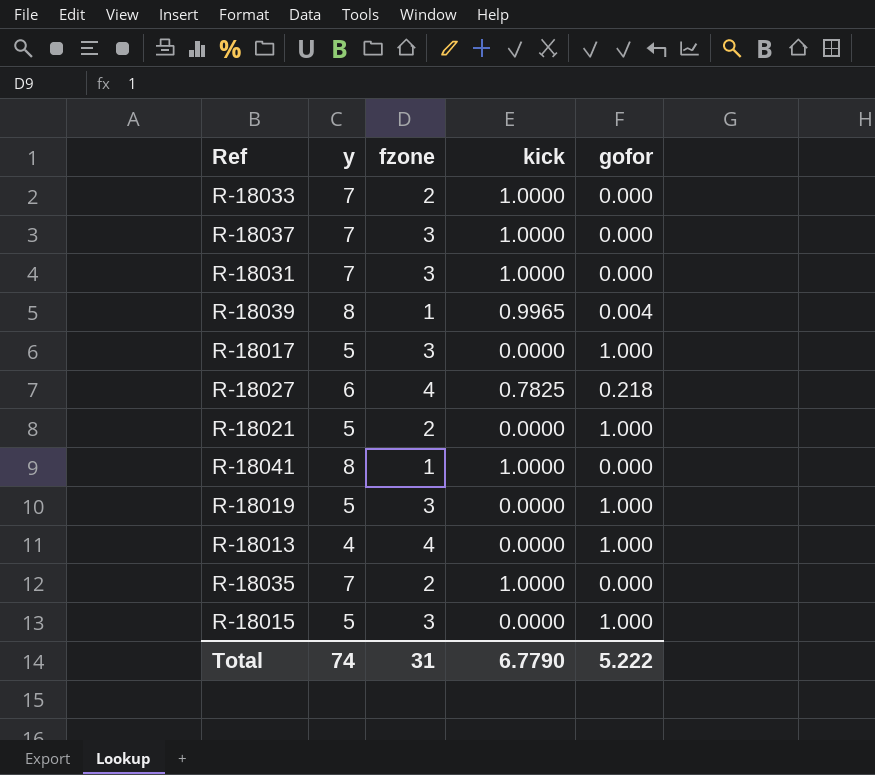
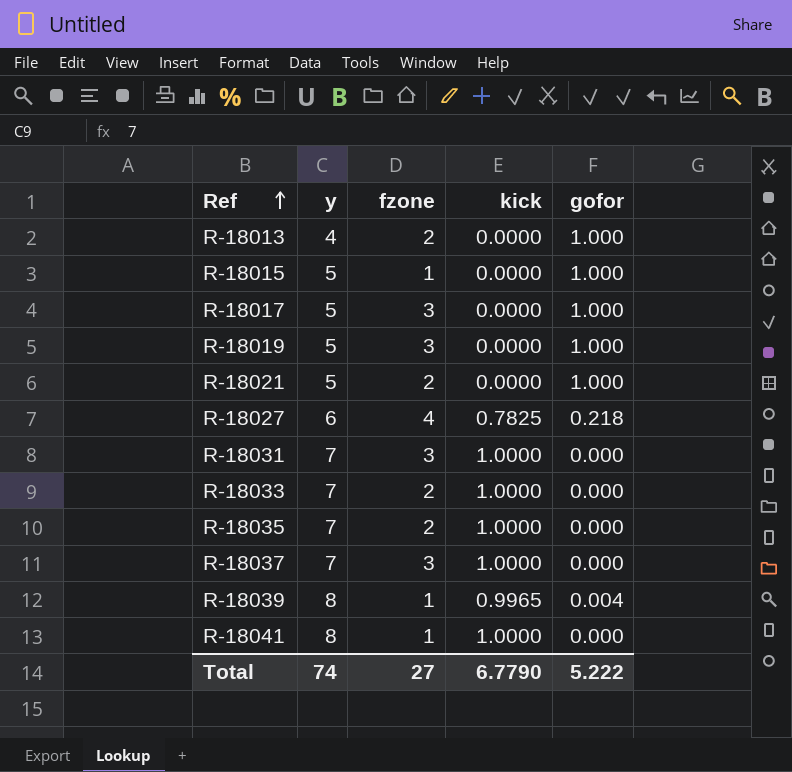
row order: none -> Ref ascending
R-18013 | fzone: 4 -> 2
R-18015 | fzone: 3 -> 1
Total | fzone: 31 -> 27

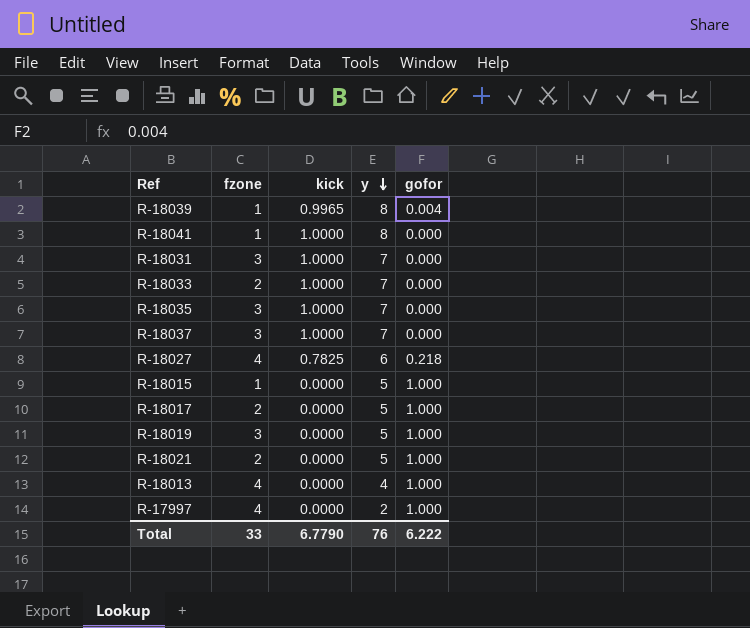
row order: Ref ascending -> y descending
column y | position: 2 -> 4
R-18035 | fzone: 2 -> 3
R-18017 | fzone: 3 -> 2
R-18013 | fzone: 2 -> 4
row R-17997: none -> 4 | 0.0000 | 2 | 1.000
Total | fzone: 27 -> 33
Total | y: 74 -> 76
Total | gofor: 5.222 -> 6.222

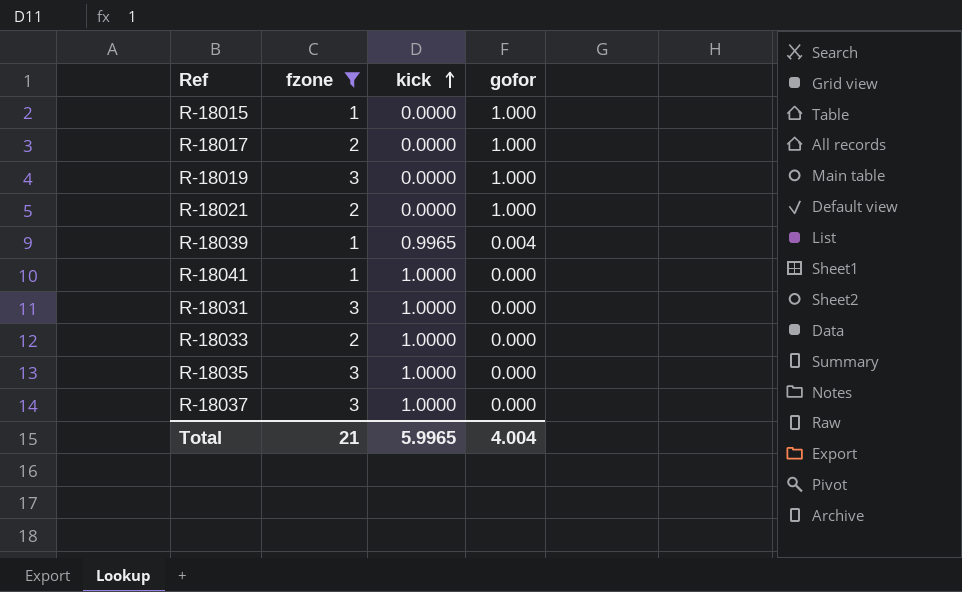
filter: none -> fzone != 4
row order: y descending -> kick ascending
column y | position: 4 -> none
Total | fzone: 33 -> 21
Total | kick: 6.7790 -> 5.9965
Total | gofor: 6.222 -> 4.004

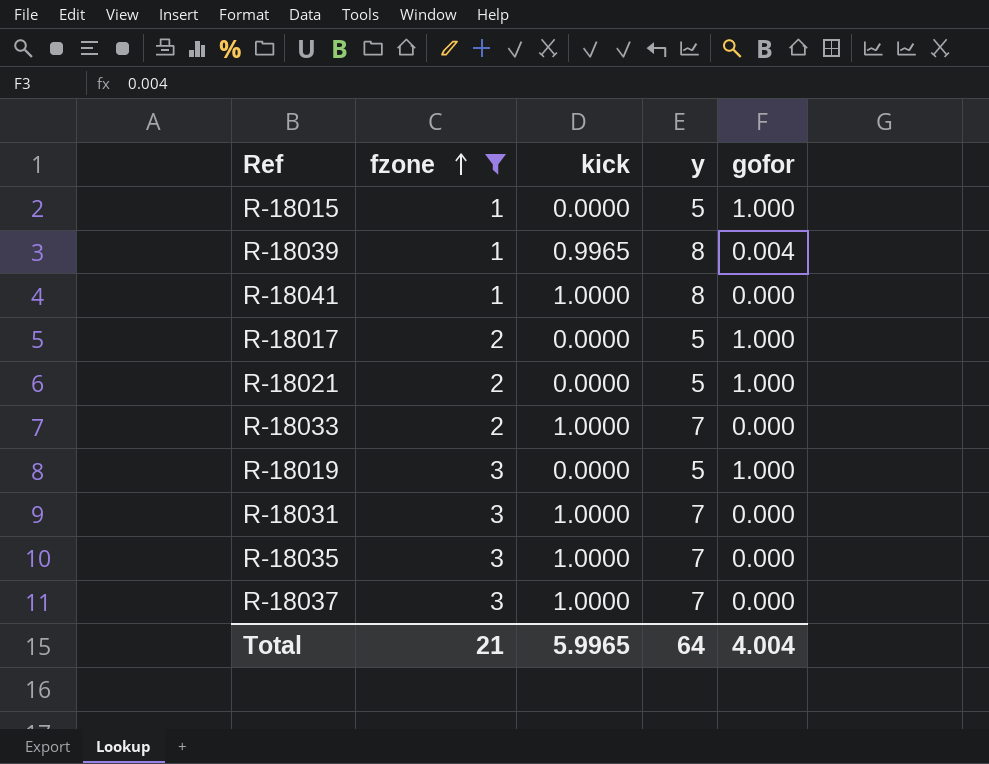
row order: kick ascending -> fzone ascending
column y | position: none -> 4

